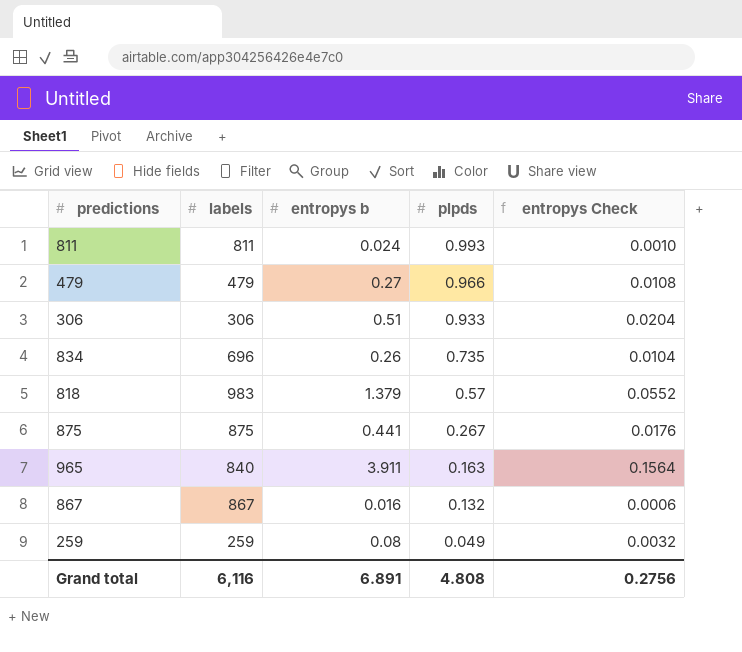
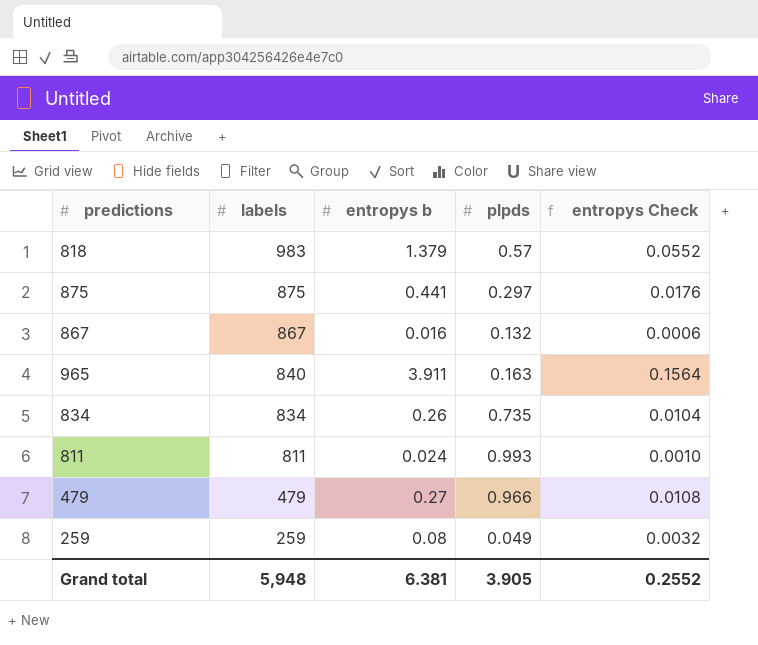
row order: plpds descending -> labels descending
row 306: 306 | 0.51 | 0.933 | 0.0204 -> none
875 | plpds: 0.267 -> 0.297
834 | labels: 696 -> 834
Grand total | labels: 6,116 -> 5,948
Grand total | entropys b: 6.891 -> 6.381
Grand total | plpds: 4.808 -> 3.905
Grand total | entropys Check: 0.2756 -> 0.2552

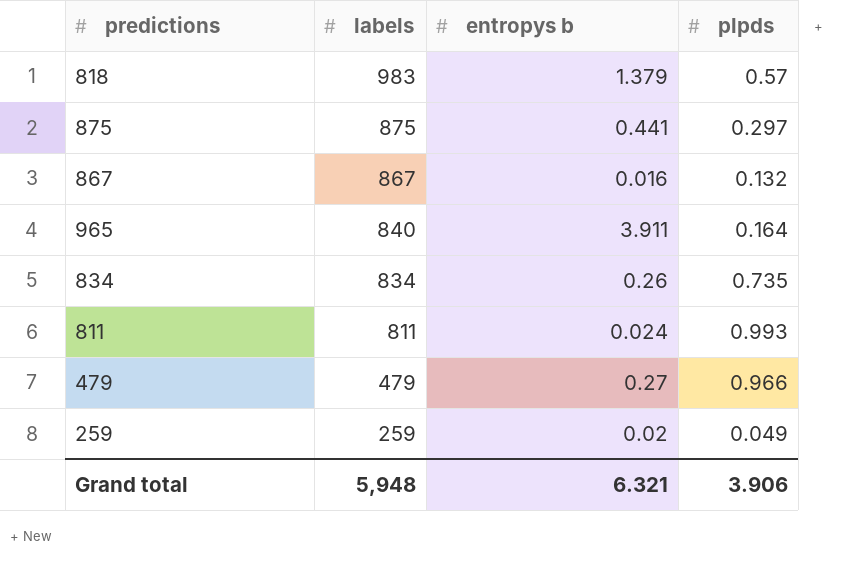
column entropys Check | formula: [entropys b] * 0.04 -> none
965 | plpds: 0.163 -> 0.164
259 | entropys b: 0.08 -> 0.02
Grand total | entropys b: 6.381 -> 6.321
Grand total | plpds: 3.905 -> 3.906

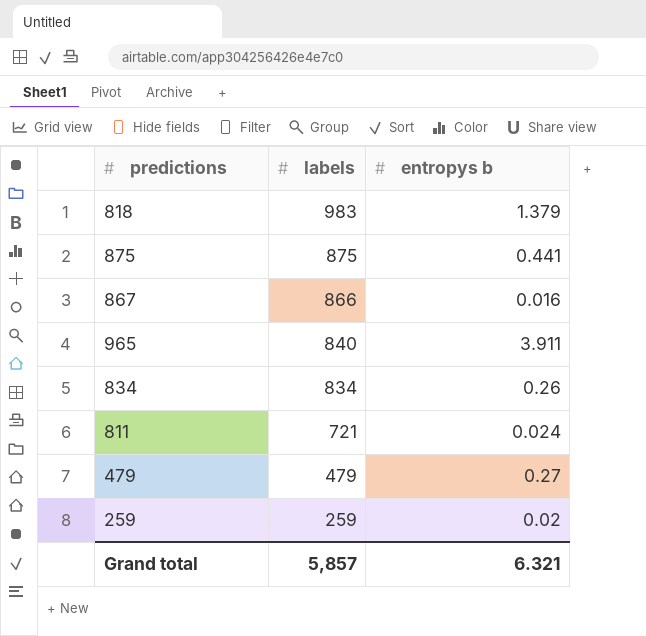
column plpds | position: 4 -> none
867 | labels: 867 -> 866
811 | labels: 811 -> 721
Grand total | labels: 5,948 -> 5,857

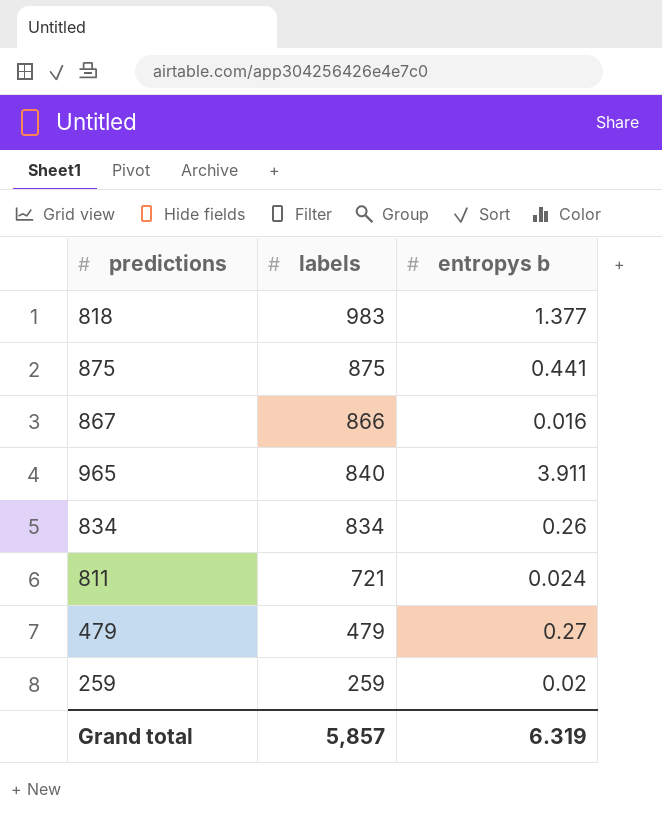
818 | entropys b: 1.379 -> 1.377
Grand total | entropys b: 6.321 -> 6.319

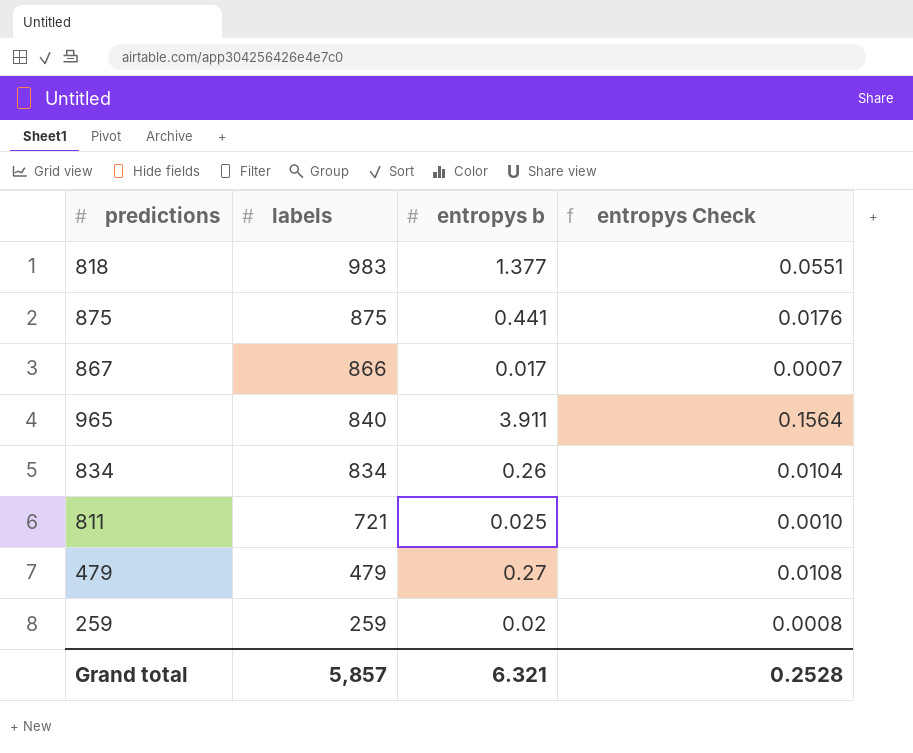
column entropys Check | formula: none -> [entropys b] * 0.04
867 | entropys b: 0.016 -> 0.017
811 | entropys b: 0.024 -> 0.025
Grand total | entropys b: 6.319 -> 6.321

